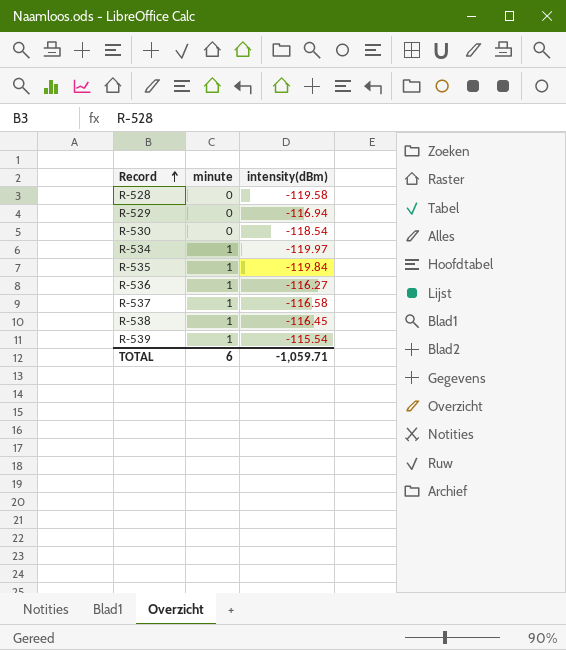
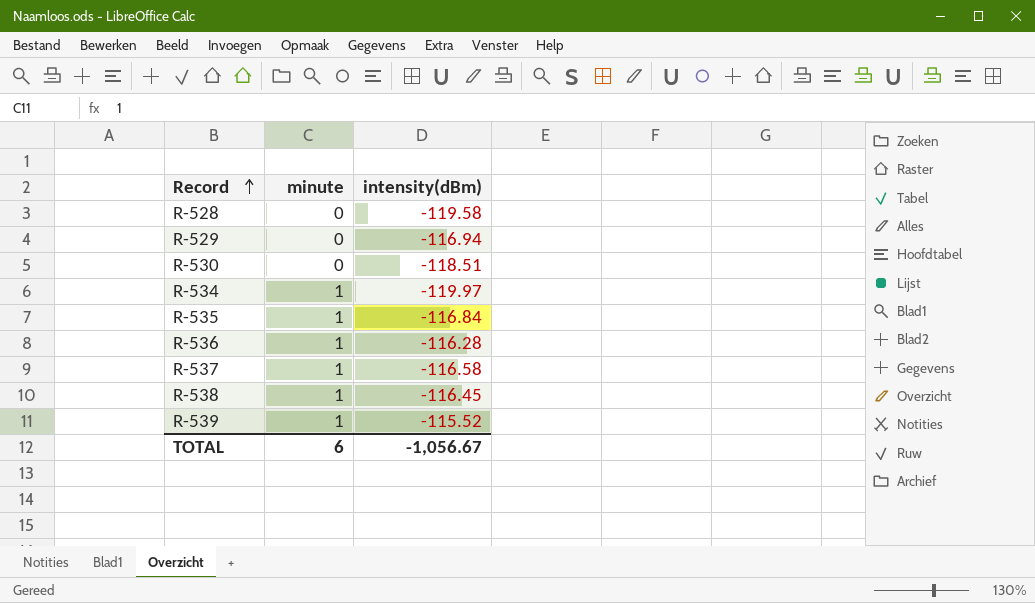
R-530 | intensity(dBm): -118.54 -> -118.51
R-535 | intensity(dBm): -119.84 -> -116.84
R-536 | intensity(dBm): -116.27 -> -116.28
R-539 | intensity(dBm): -115.54 -> -115.52
TOTAL | intensity(dBm): -1,059.71 -> -1,056.67

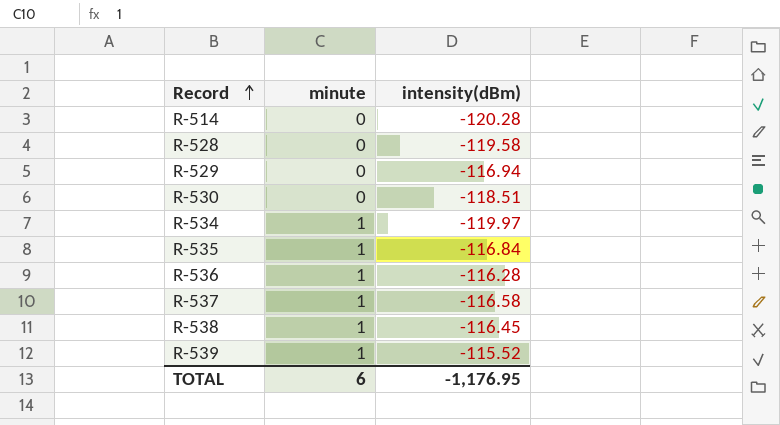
row R-514: none -> 0 | -120.28
TOTAL | intensity(dBm): -1,056.67 -> -1,176.95

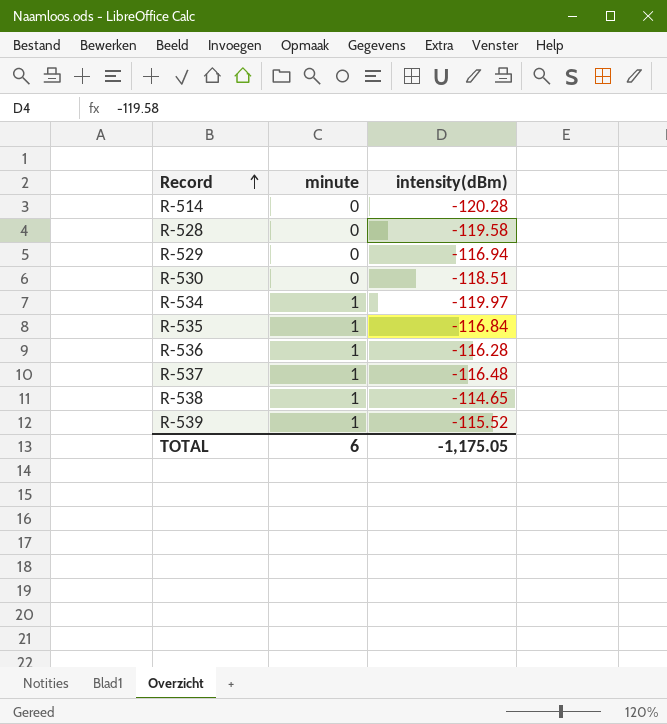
R-537 | intensity(dBm): -116.58 -> -116.48
R-538 | intensity(dBm): -116.45 -> -114.65
TOTAL | intensity(dBm): -1,176.95 -> -1,175.05

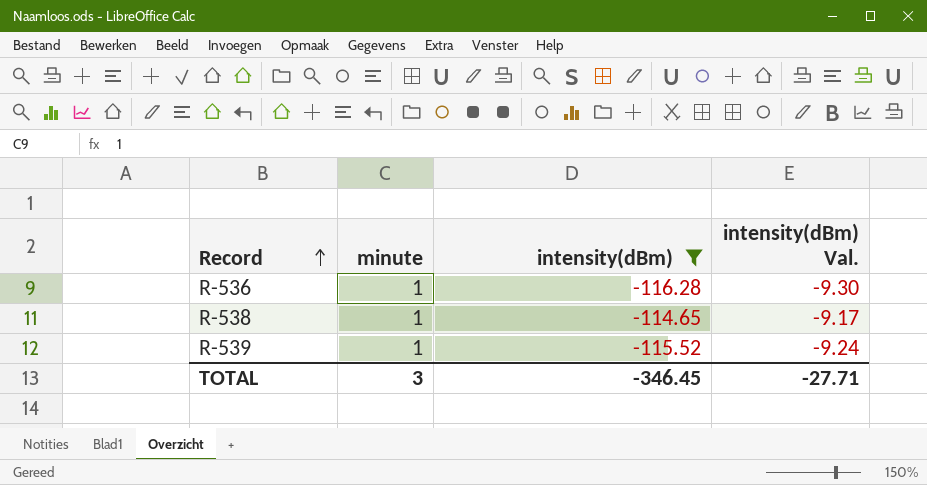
filter: none -> intensity(dBm) >= -116.28
column intensity(dBm) Val. | formula: none -> [intensity(dBm)] * 0.08
TOTAL | minute: 6 -> 3
TOTAL | intensity(dBm): -1,175.05 -> -346.45

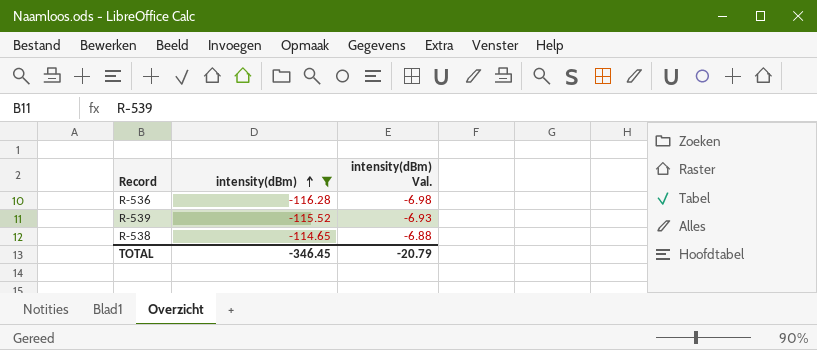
row order: Record ascending -> intensity(dBm) ascending
column minute | position: 2 -> none
column intensity(dBm) Val. | formula: [intensity(dBm)] * 0.08 -> [intensity(dBm)] * 0.06
TOTAL | intensity(dBm) Val.: -27.71 -> -20.79

